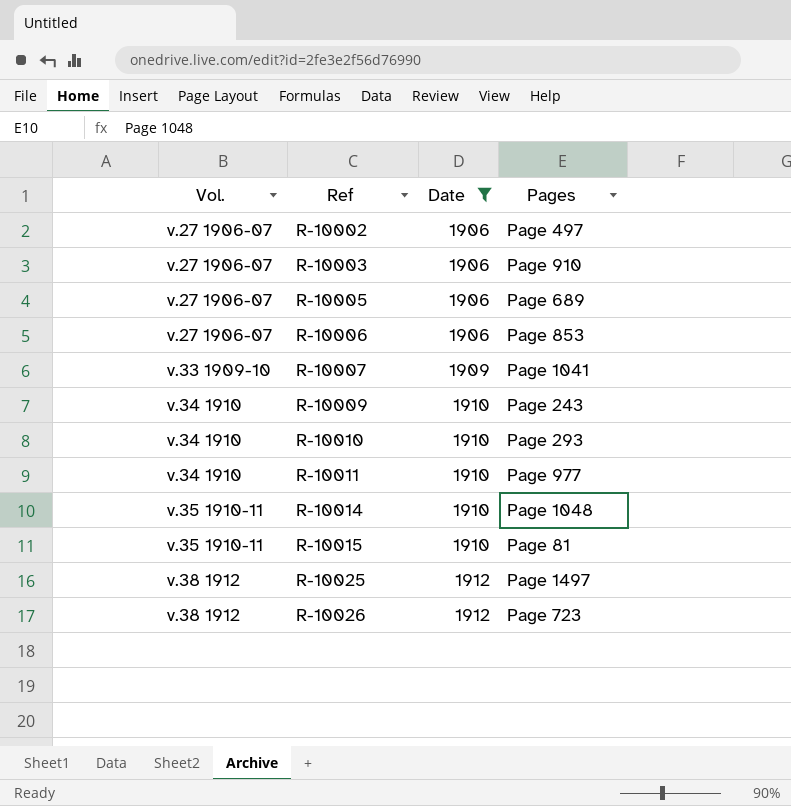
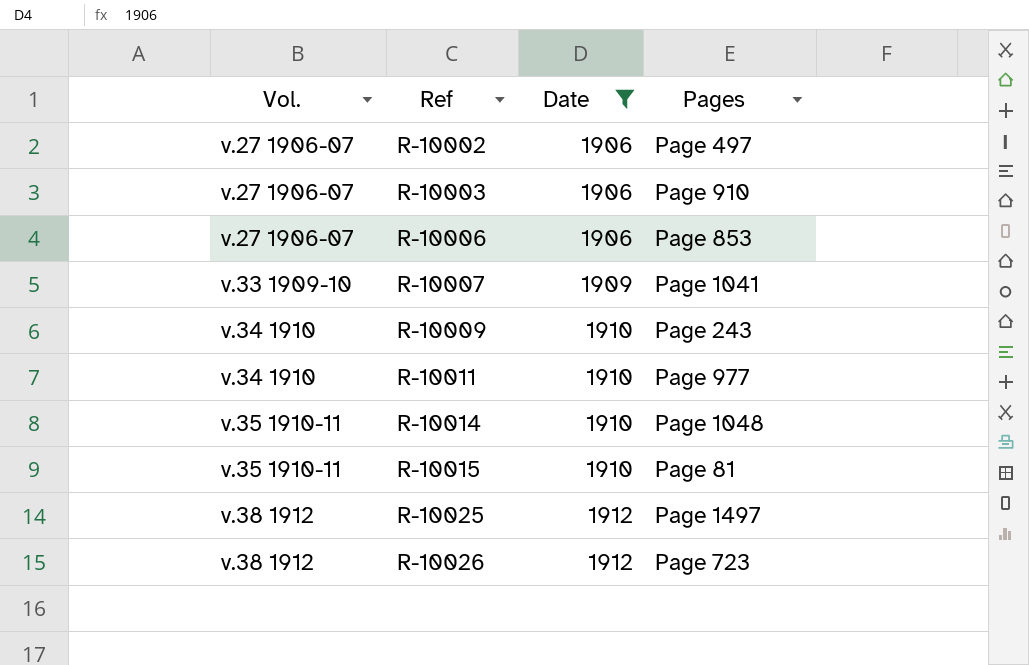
row R-10005: v.27 1906-07 | 1906 | Page 689 -> none
row R-10010: v.34 1910 | 1910 | Page 293 -> none

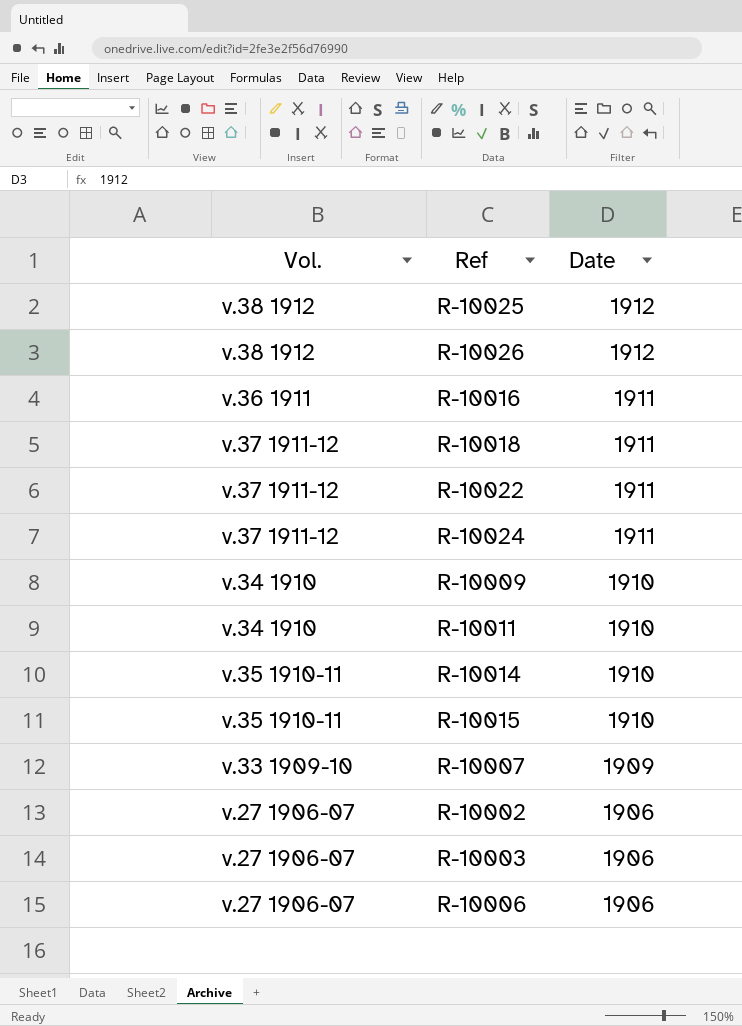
filter: Date != 1911 -> none
row order: Vol. ascending -> Date descending
column Pages | position: 4 -> none

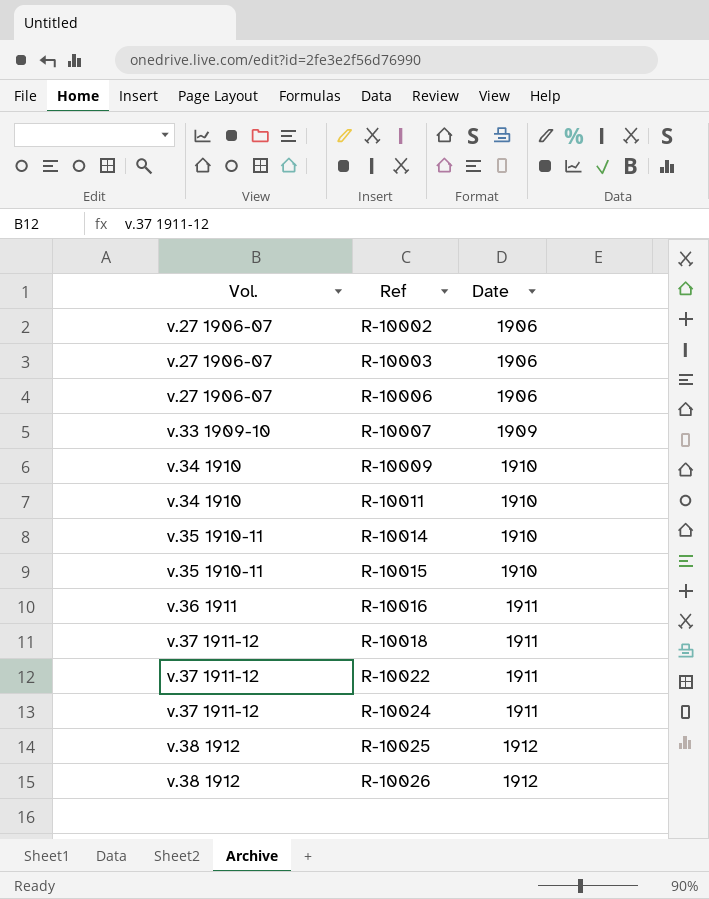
row order: Date descending -> Vol. ascending

